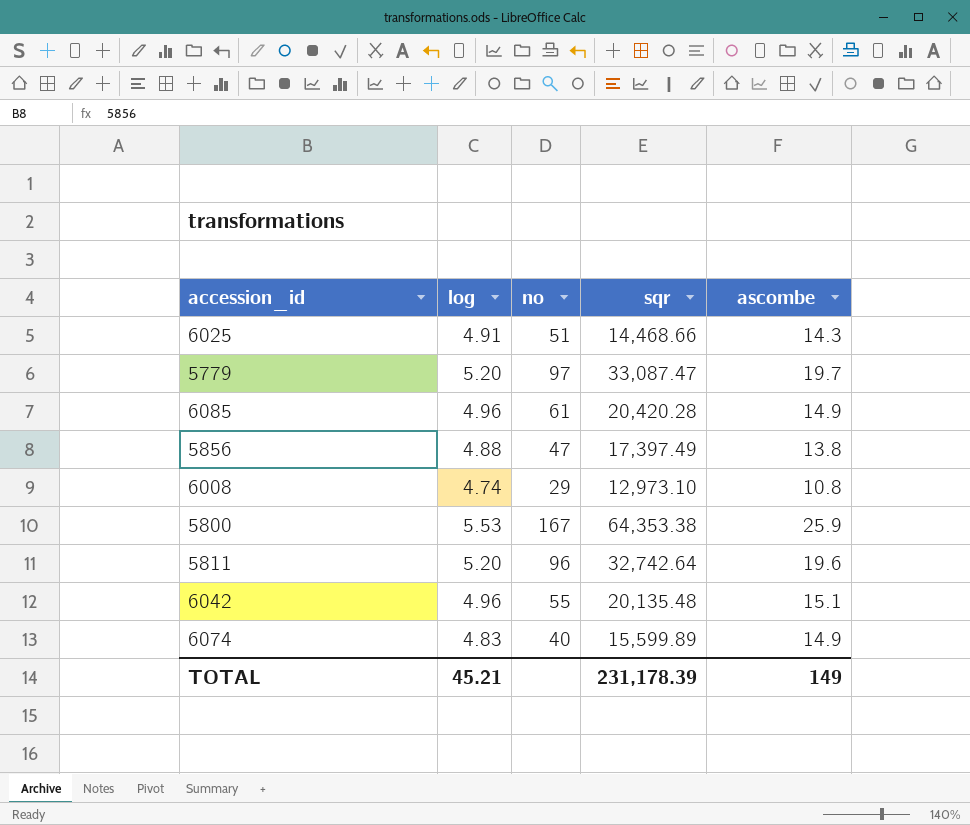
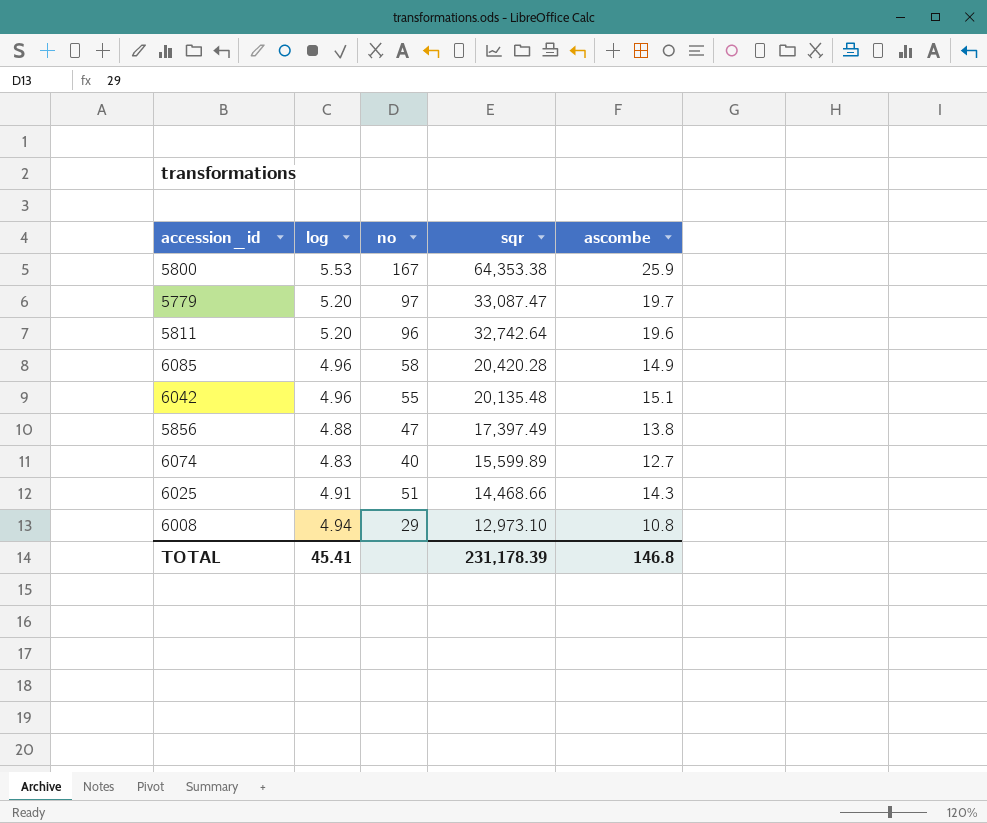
row order: none -> sqr descending
6085 | no: 61 -> 58
6074 | ascombe: 14.9 -> 12.7
6008 | log: 4.74 -> 4.94
TOTAL | log: 45.21 -> 45.41
TOTAL | ascombe: 149 -> 146.8

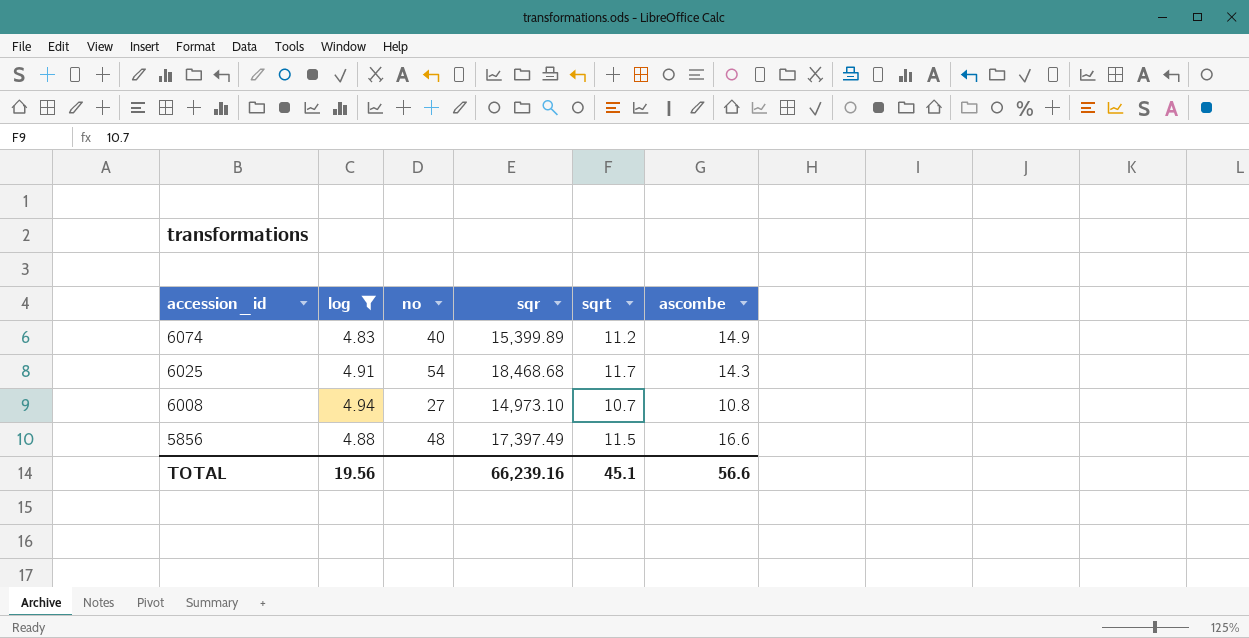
filter: none -> log <= 4.94
row order: sqr descending -> accession_id descending
column sqrt | position: none -> 5
6074 | sqr: 15,599.89 -> 15,399.89
6074 | ascombe: 12.7 -> 14.9
6025 | no: 51 -> 54
6025 | sqr: 14,468.66 -> 18,468.68
6008 | no: 29 -> 27
6008 | sqr: 12,973.10 -> 14,973.10
5856 | no: 47 -> 48
5856 | ascombe: 13.8 -> 16.6
TOTAL | log: 45.41 -> 19.56
TOTAL | sqr: 231,178.39 -> 66,239.16
TOTAL | ascombe: 146.8 -> 56.6

